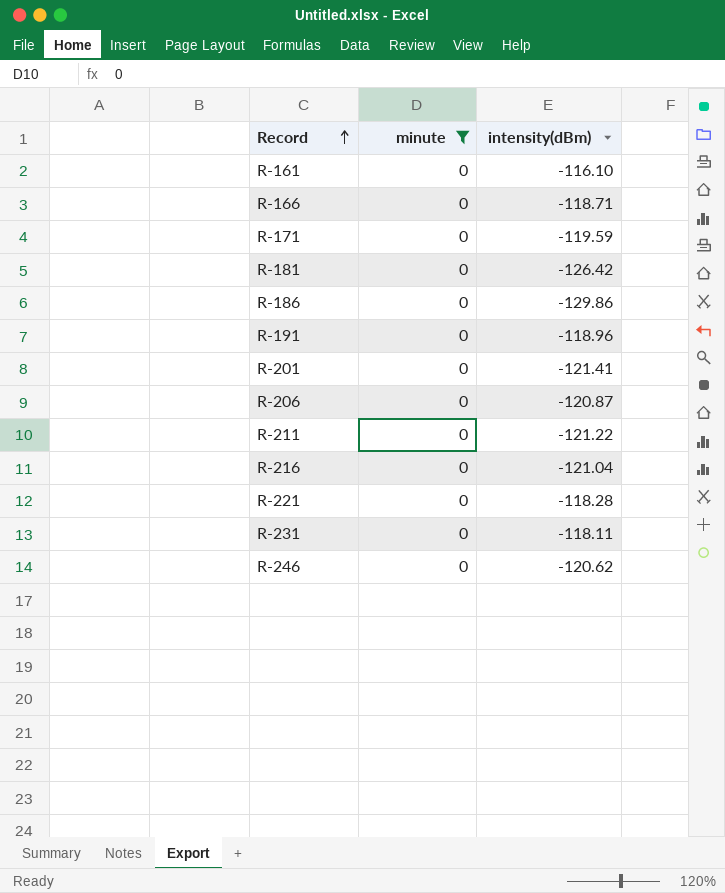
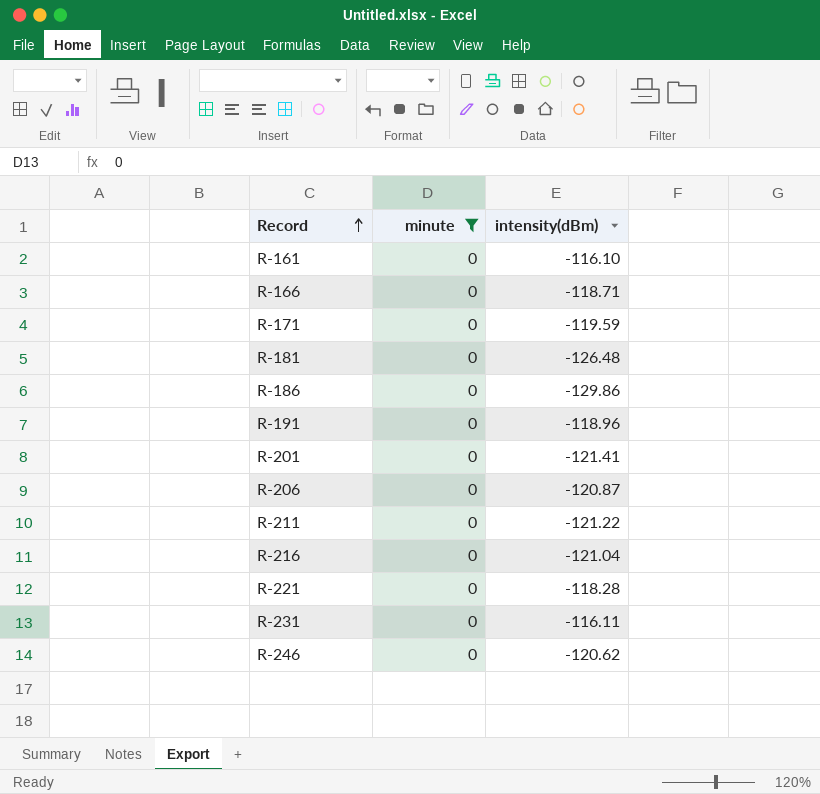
R-181 | intensity(dBm): -126.42 -> -126.48
R-231 | intensity(dBm): -118.11 -> -116.11

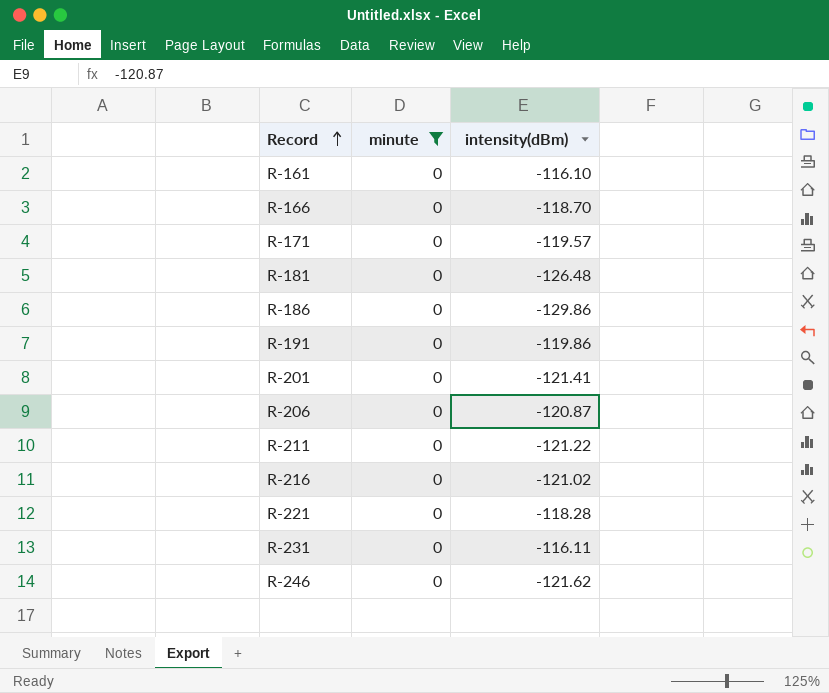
R-166 | intensity(dBm): -118.71 -> -118.70
R-171 | intensity(dBm): -119.59 -> -119.57
R-191 | intensity(dBm): -118.96 -> -119.86
R-216 | intensity(dBm): -121.04 -> -121.02
R-246 | intensity(dBm): -120.62 -> -121.62

